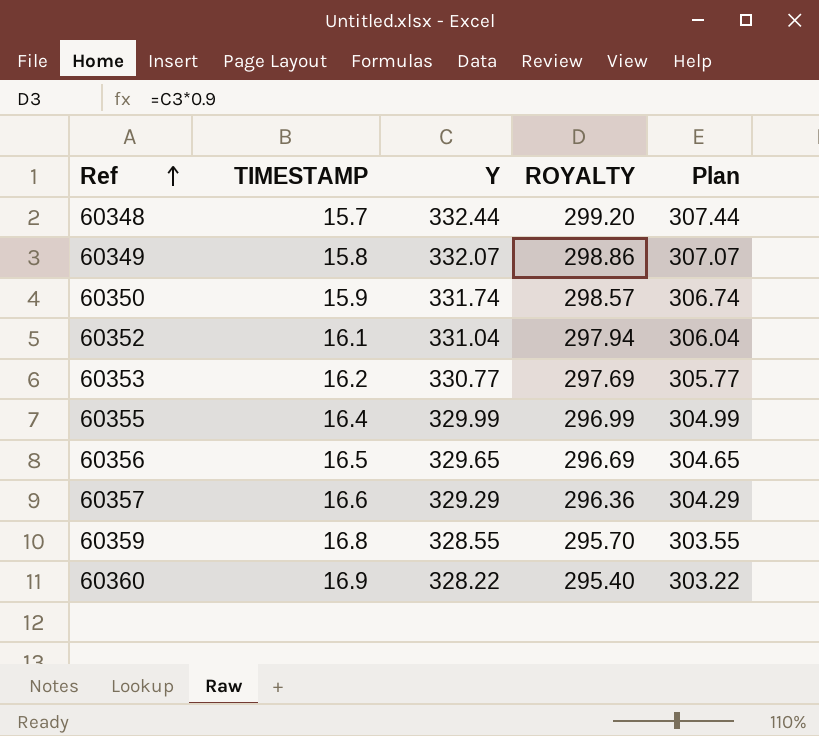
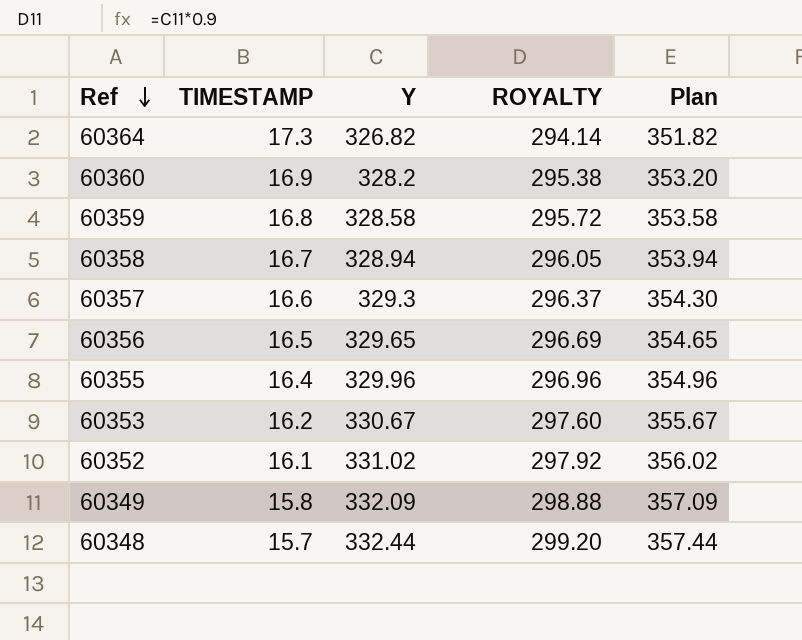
row order: Ref ascending -> Ref descending
column Plan | formula: [Y] - 25 -> [Y] + 25
row 60350: 15.9 | 331.74 | 298.57 | 306.74 -> none
row 60364: none -> 17.3 | 326.82 | 294.14 | 351.82
60360 | Y: 328.22 -> 328.2
60360 | ROYALTY: 295.40 -> 295.38
60359 | Y: 328.55 -> 328.58
60359 | ROYALTY: 295.70 -> 295.72
row 60358: none -> 16.7 | 328.94 | 296.05 | 353.94
60357 | Y: 329.29 -> 329.3
60357 | ROYALTY: 296.36 -> 296.37
60355 | Y: 329.99 -> 329.96
60355 | ROYALTY: 296.99 -> 296.96
60353 | Y: 330.77 -> 330.67
60353 | ROYALTY: 297.69 -> 297.60
60352 | Y: 331.04 -> 331.02
60352 | ROYALTY: 297.94 -> 297.92
60349 | Y: 332.07 -> 332.09
60349 | ROYALTY: 298.86 -> 298.88

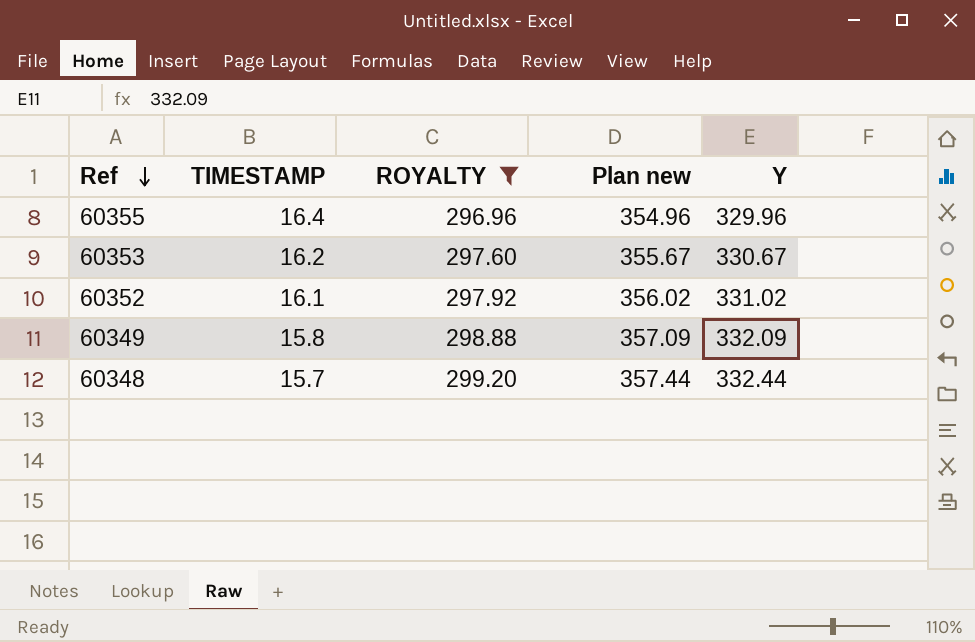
filter: none -> ROYALTY >= 296.96
column name: Plan -> Plan new
column Y | position: 3 -> 5

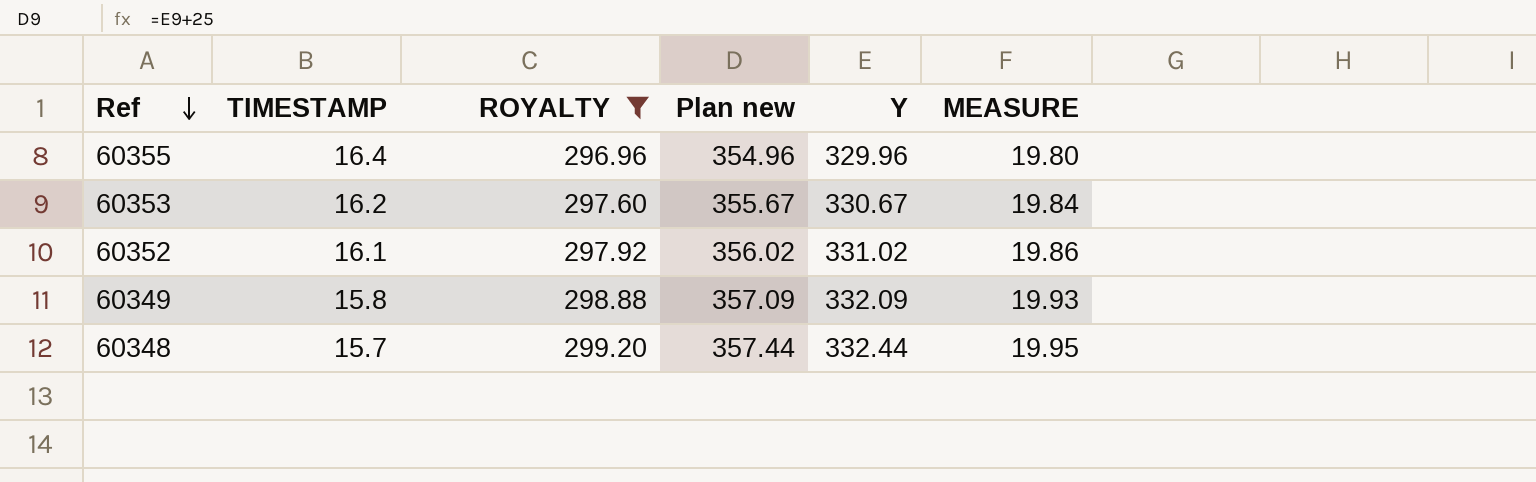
column MEASURE | formula: none -> [Y] * 0.06

